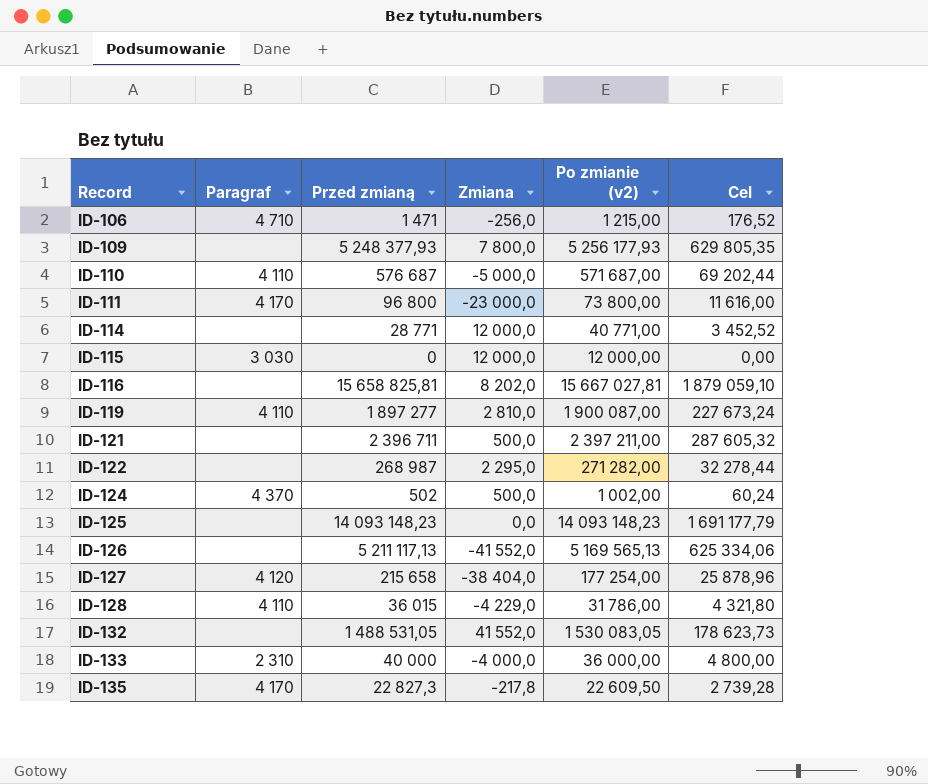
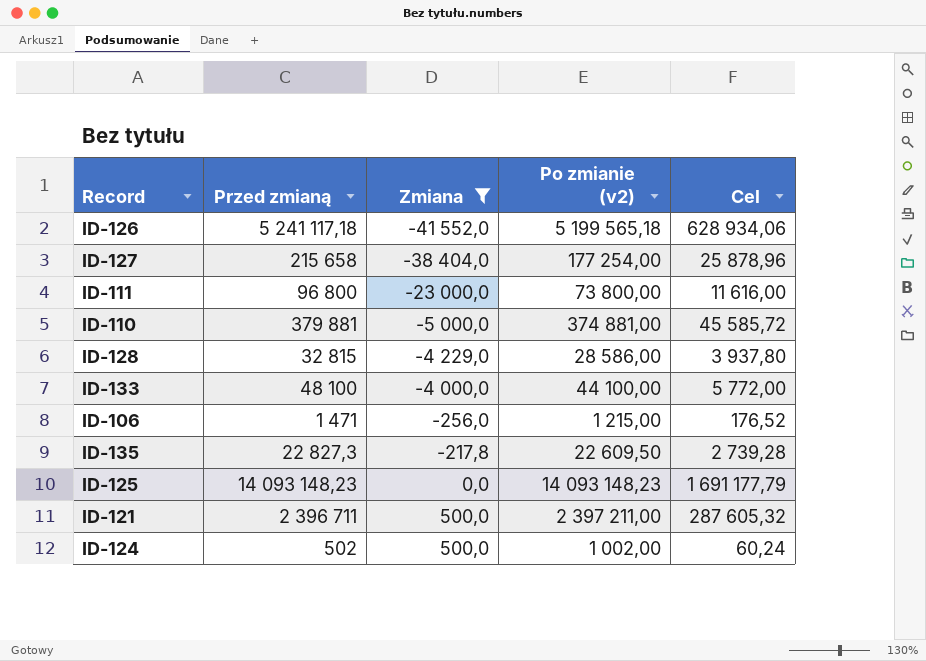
filter: none -> Zmiana <= 500,0
row order: Record ascending -> Zmiana ascending
column Paragraf | position: 2 -> none
ID-126 | Przed zmianą: 5 211 117,13 -> 5 241 117,18
ID-126 | Po zmianie (v2): 5 169 565,13 -> 5 199 565,18
ID-126 | Cel: 625 334,06 -> 628 934,06
ID-110 | Przed zmianą: 576 687 -> 379 881
ID-110 | Po zmianie (v2): 571 687,00 -> 374 881,00
ID-110 | Cel: 69 202,44 -> 45 585,72
ID-128 | Przed zmianą: 36 015 -> 32 815
ID-128 | Po zmianie (v2): 31 786,00 -> 28 586,00
ID-128 | Cel: 4 321,80 -> 3 937,80
ID-133 | Przed zmianą: 40 000 -> 48 100
ID-133 | Po zmianie (v2): 36 000,00 -> 44 100,00
ID-133 | Cel: 4 800,00 -> 5 772,00

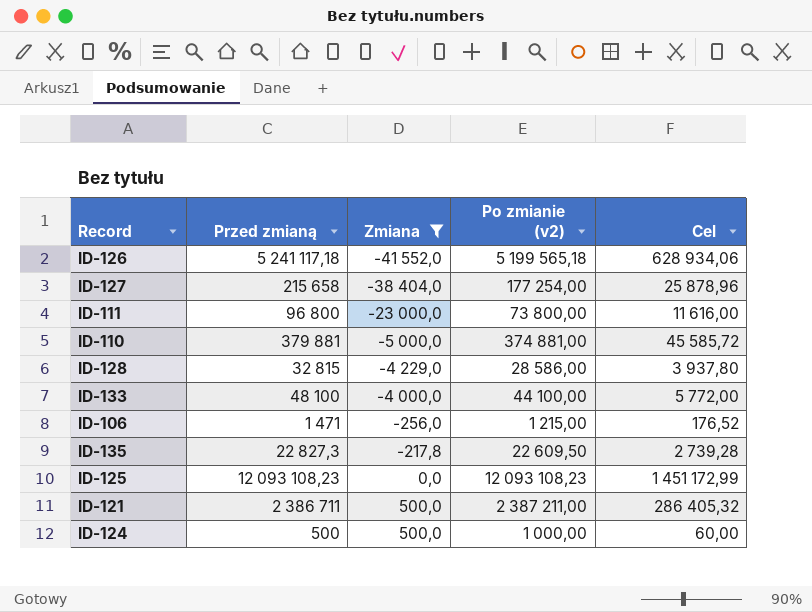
ID-125 | Przed zmianą: 14 093 148,23 -> 12 093 108,23
ID-125 | Po zmianie (v2): 14 093 148,23 -> 12 093 108,23
ID-125 | Cel: 1 691 177,79 -> 1 451 172,99
ID-121 | Przed zmianą: 2 396 711 -> 2 386 711
ID-121 | Po zmianie (v2): 2 397 211,00 -> 2 387 211,00
ID-121 | Cel: 287 605,32 -> 286 405,32
ID-124 | Przed zmianą: 502 -> 500
ID-124 | Po zmianie (v2): 1 002,00 -> 1 000,00
ID-124 | Cel: 60,24 -> 60,00

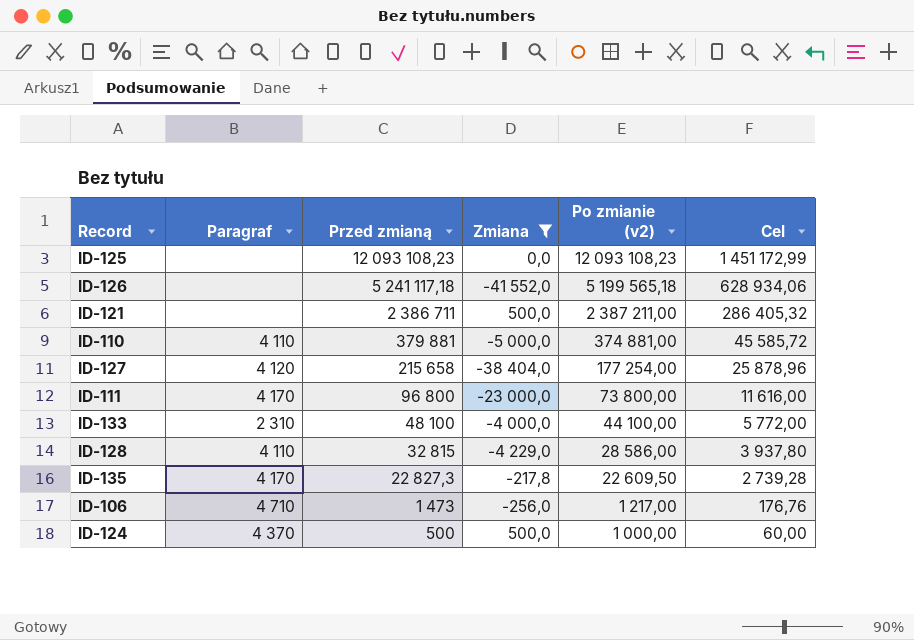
row order: Zmiana ascending -> Przed zmianą descending
column Paragraf | position: none -> 2
ID-106 | Przed zmianą: 1 471 -> 1 473
ID-106 | Po zmianie (v2): 1 215,00 -> 1 217,00
ID-106 | Cel: 176,52 -> 176,76

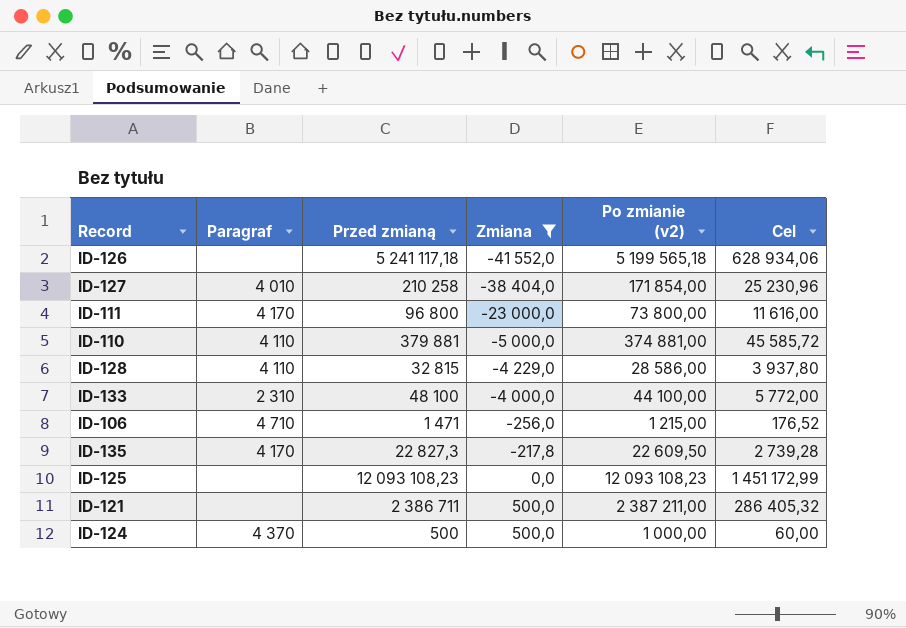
row order: Przed zmianą descending -> Zmiana ascending
ID-127 | Paragraf: 4 120 -> 4 010
ID-127 | Przed zmianą: 215 658 -> 210 258
ID-127 | Po zmianie (v2): 177 254,00 -> 171 854,00
ID-127 | Cel: 25 878,96 -> 25 230,96
ID-106 | Przed zmianą: 1 473 -> 1 471
ID-106 | Po zmianie (v2): 1 217,00 -> 1 215,00
ID-106 | Cel: 176,76 -> 176,52

